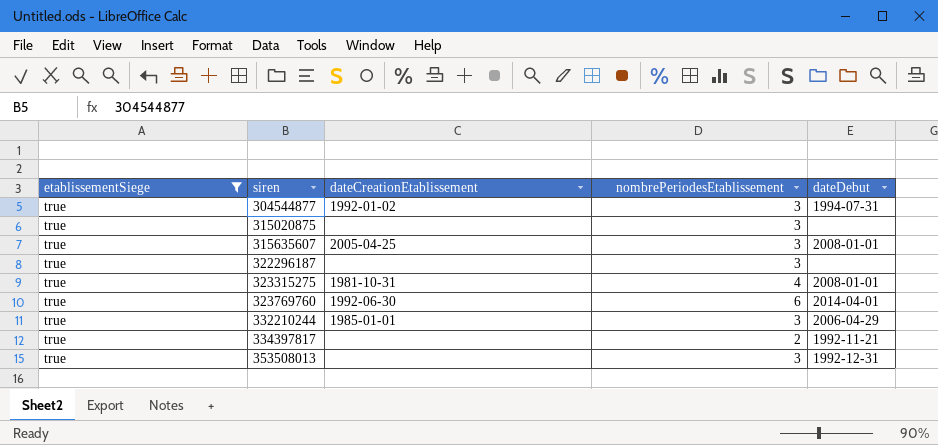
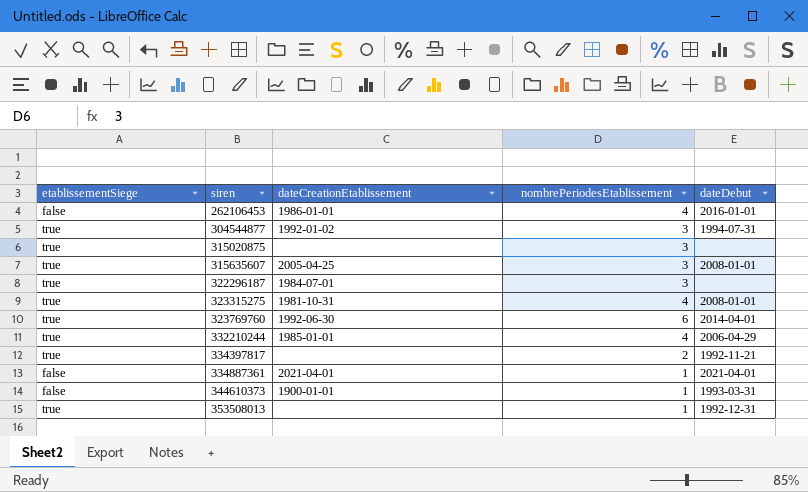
filter: etablissementSiege = true -> none
322296187 | dateCreationEtablissement: none -> 1984-07-01
332210244 | nombrePeriodesEtablissement: 3 -> 4
353508013 | nombrePeriodesEtablissement: 3 -> 1

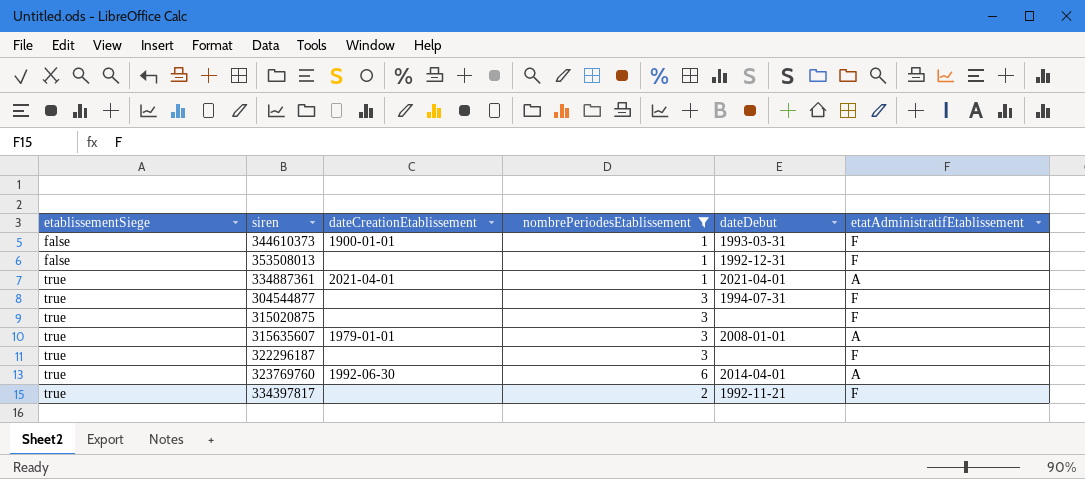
filter: none -> nombrePeriodesEtablissement != 4
row order: siren ascending -> etablissementSiege ascending
column etatAdministratifEtablissement | position: none -> 6
353508013 | etablissementSiege: true -> false
334887361 | etablissementSiege: false -> true
304544877 | dateCreationEtablissement: 1992-01-02 -> none
315635607 | dateCreationEtablissement: 2005-04-25 -> 1979-01-01
322296187 | dateCreationEtablissement: 1984-07-01 -> none

